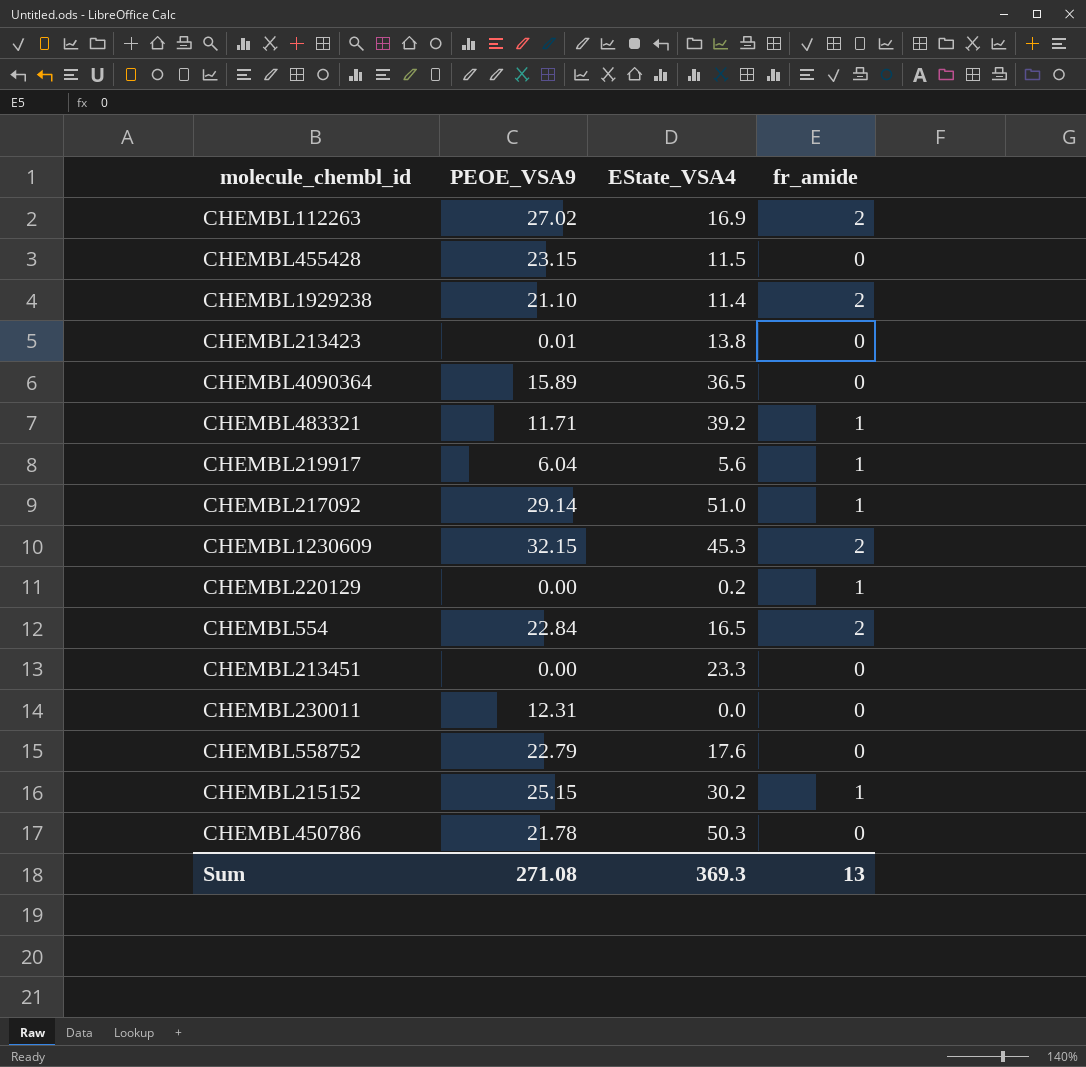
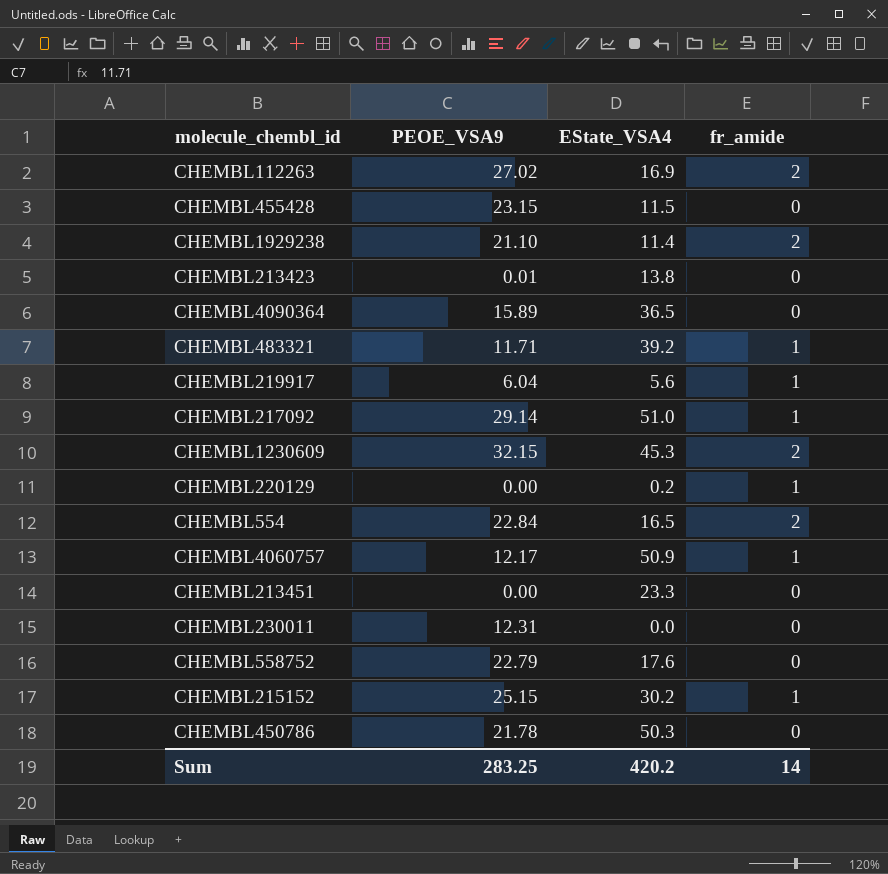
row CHEMBL4060757: none -> 12.17 | 50.9 | 1
Sum | PEOE_VSA9: 271.08 -> 283.25
Sum | EState_VSA4: 369.3 -> 420.2
Sum | fr_amide: 13 -> 14

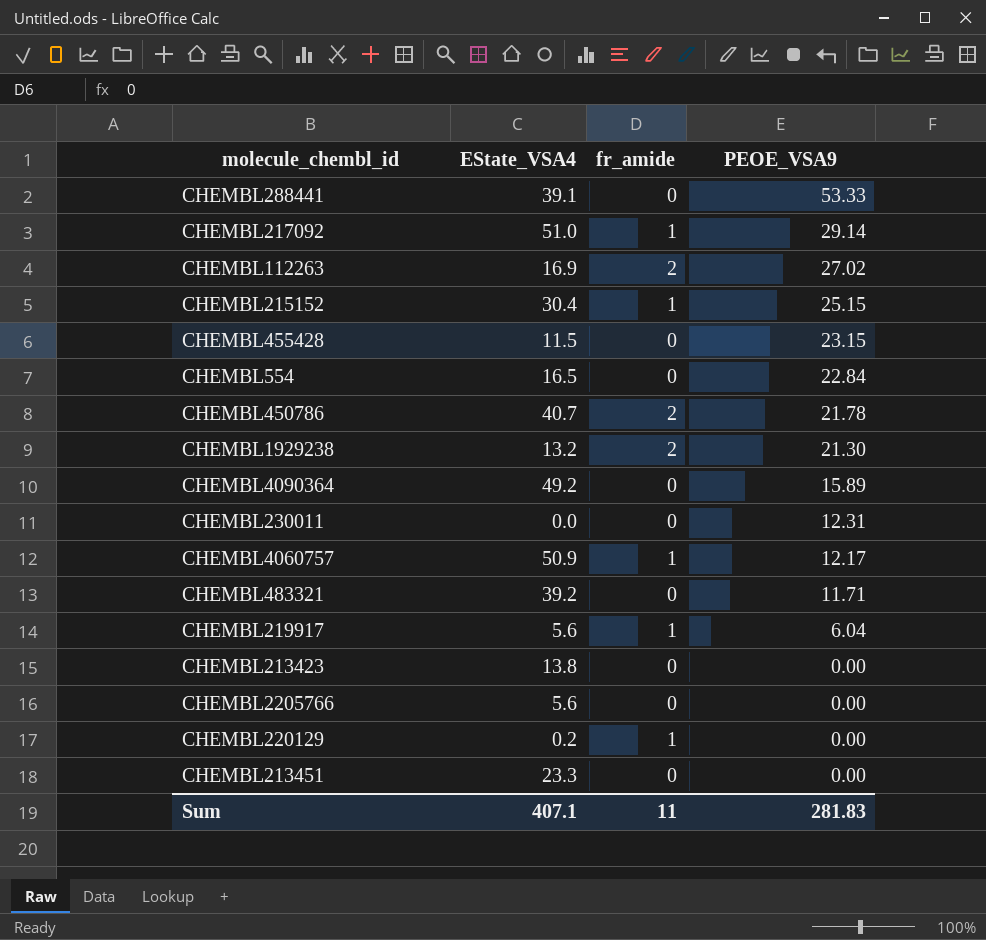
row order: none -> PEOE_VSA9 descending
column PEOE_VSA9 | position: 2 -> 4
row CHEMBL1230609: 32.15 | 45.3 | 2 -> none
row CHEMBL558752: 22.79 | 17.6 | 0 -> none
row CHEMBL288441: none -> 39.1 | 0 | 53.33
CHEMBL215152 | EState_VSA4: 30.2 -> 30.4
CHEMBL554 | fr_amide: 2 -> 0
CHEMBL450786 | EState_VSA4: 50.3 -> 40.7
CHEMBL450786 | fr_amide: 0 -> 2
CHEMBL1929238 | EState_VSA4: 11.4 -> 13.2
CHEMBL1929238 | PEOE_VSA9: 21.10 -> 21.30
CHEMBL4090364 | EState_VSA4: 36.5 -> 49.2
CHEMBL483321 | fr_amide: 1 -> 0
CHEMBL213423 | PEOE_VSA9: 0.01 -> 0.00
row CHEMBL2205766: none -> 5.6 | 0 | 0.00
Sum | EState_VSA4: 420.2 -> 407.1
Sum | fr_amide: 14 -> 11
Sum | PEOE_VSA9: 283.25 -> 281.83

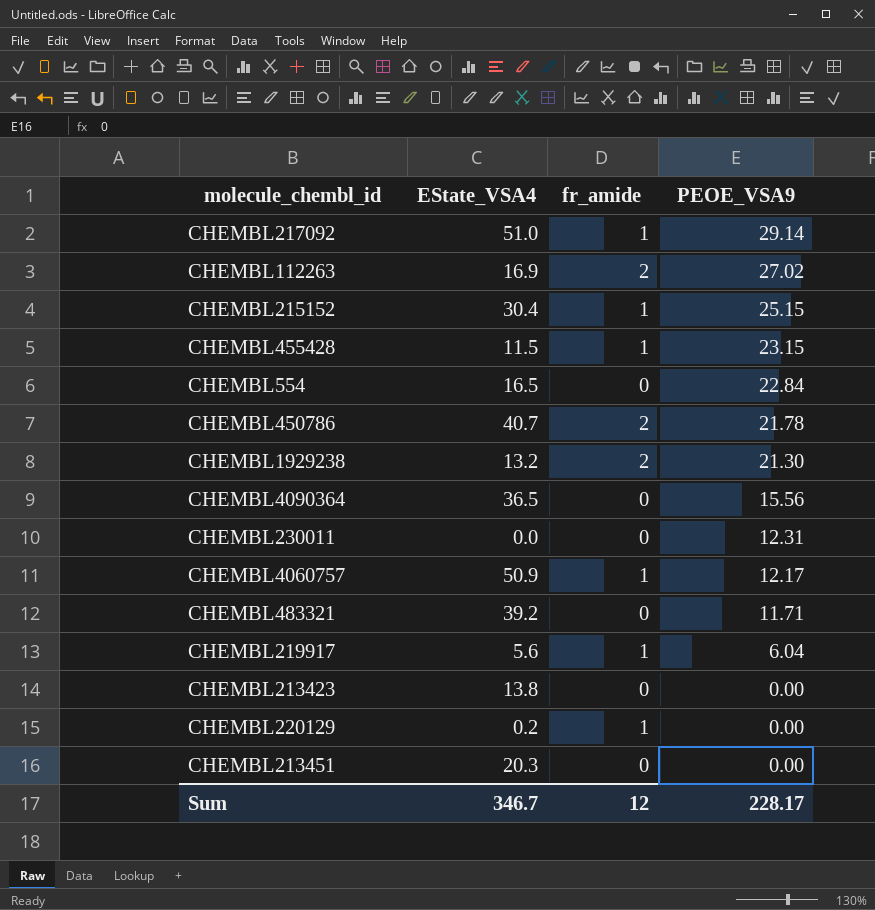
row CHEMBL288441: 39.1 | 0 | 53.33 -> none
row CHEMBL2205766: 5.6 | 0 | 0.00 -> none
CHEMBL455428 | fr_amide: 0 -> 1
CHEMBL4090364 | EState_VSA4: 49.2 -> 36.5
CHEMBL4090364 | PEOE_VSA9: 15.89 -> 15.56
CHEMBL213451 | EState_VSA4: 23.3 -> 20.3
Sum | EState_VSA4: 407.1 -> 346.7
Sum | fr_amide: 11 -> 12
Sum | PEOE_VSA9: 281.83 -> 228.17

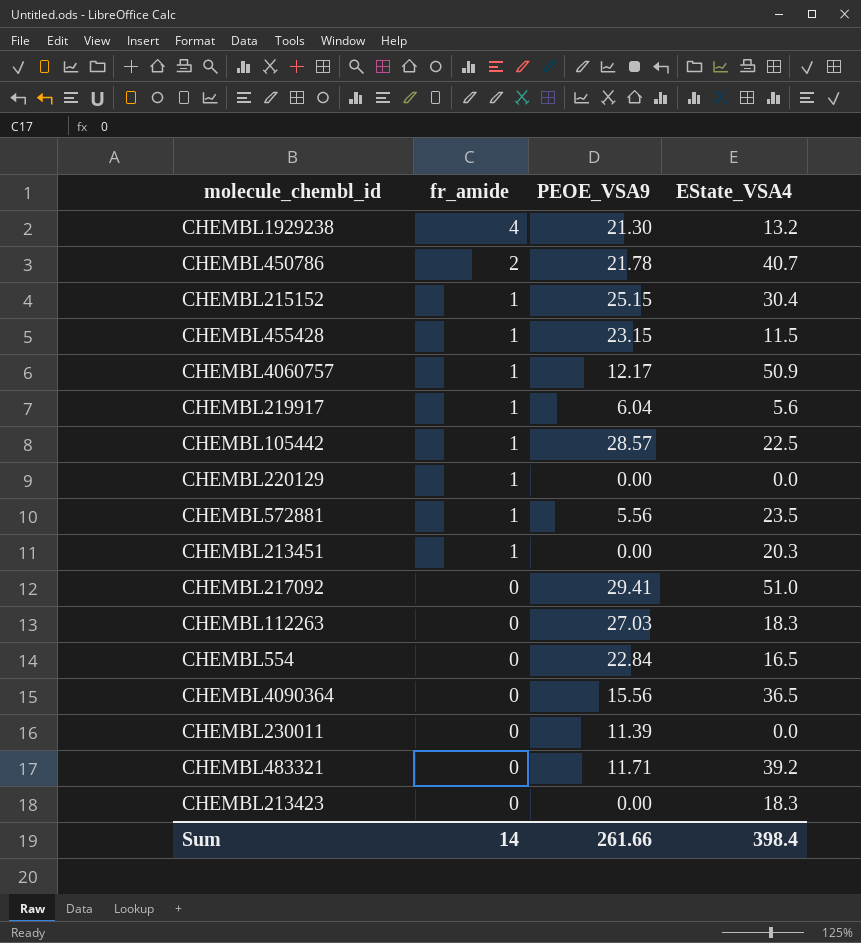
row order: PEOE_VSA9 descending -> fr_amide descending
column EState_VSA4 | position: 2 -> 4
CHEMBL1929238 | fr_amide: 2 -> 4
row CHEMBL105442: none -> 1 | 28.57 | 22.5
CHEMBL220129 | EState_VSA4: 0.2 -> 0.0
row CHEMBL572881: none -> 1 | 5.56 | 23.5
CHEMBL213451 | fr_amide: 0 -> 1
CHEMBL217092 | fr_amide: 1 -> 0
CHEMBL217092 | PEOE_VSA9: 29.14 -> 29.41
CHEMBL112263 | fr_amide: 2 -> 0
CHEMBL112263 | PEOE_VSA9: 27.02 -> 27.03
CHEMBL112263 | EState_VSA4: 16.9 -> 18.3
CHEMBL230011 | PEOE_VSA9: 12.31 -> 11.39
CHEMBL213423 | EState_VSA4: 13.8 -> 18.3
Sum | fr_amide: 12 -> 14
Sum | PEOE_VSA9: 228.17 -> 261.66
Sum | EState_VSA4: 346.7 -> 398.4

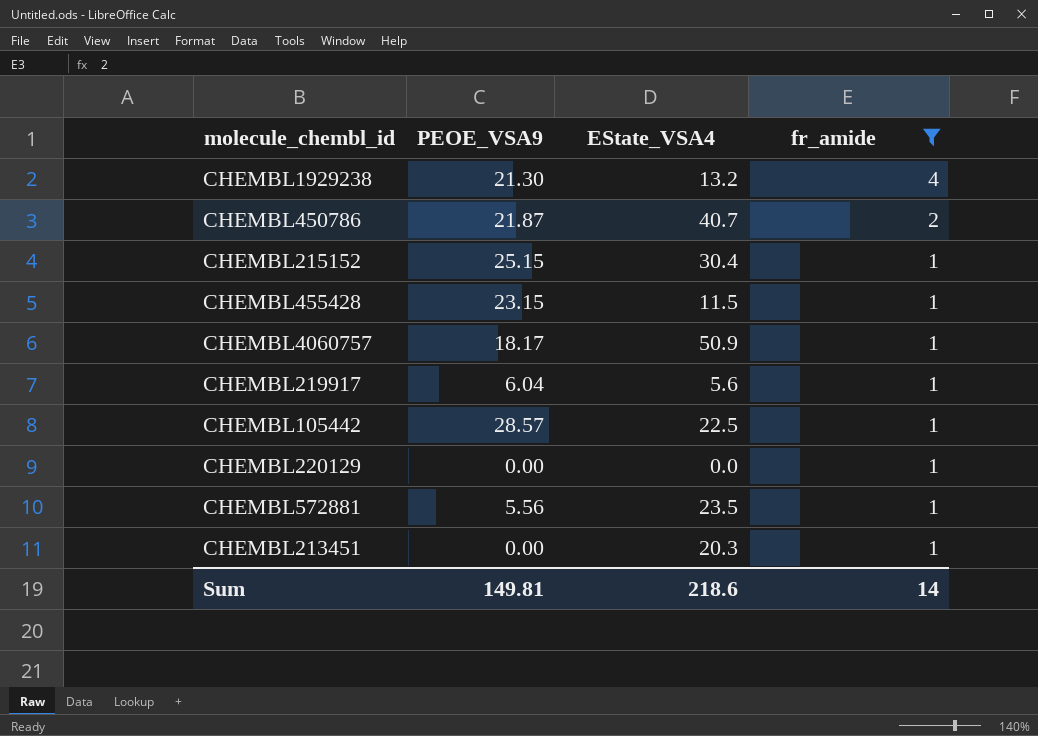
filter: none -> fr_amide != 0
column fr_amide | position: 2 -> 4
CHEMBL450786 | PEOE_VSA9: 21.78 -> 21.87
CHEMBL4060757 | PEOE_VSA9: 12.17 -> 18.17
Sum | PEOE_VSA9: 261.66 -> 149.81
Sum | EState_VSA4: 398.4 -> 218.6

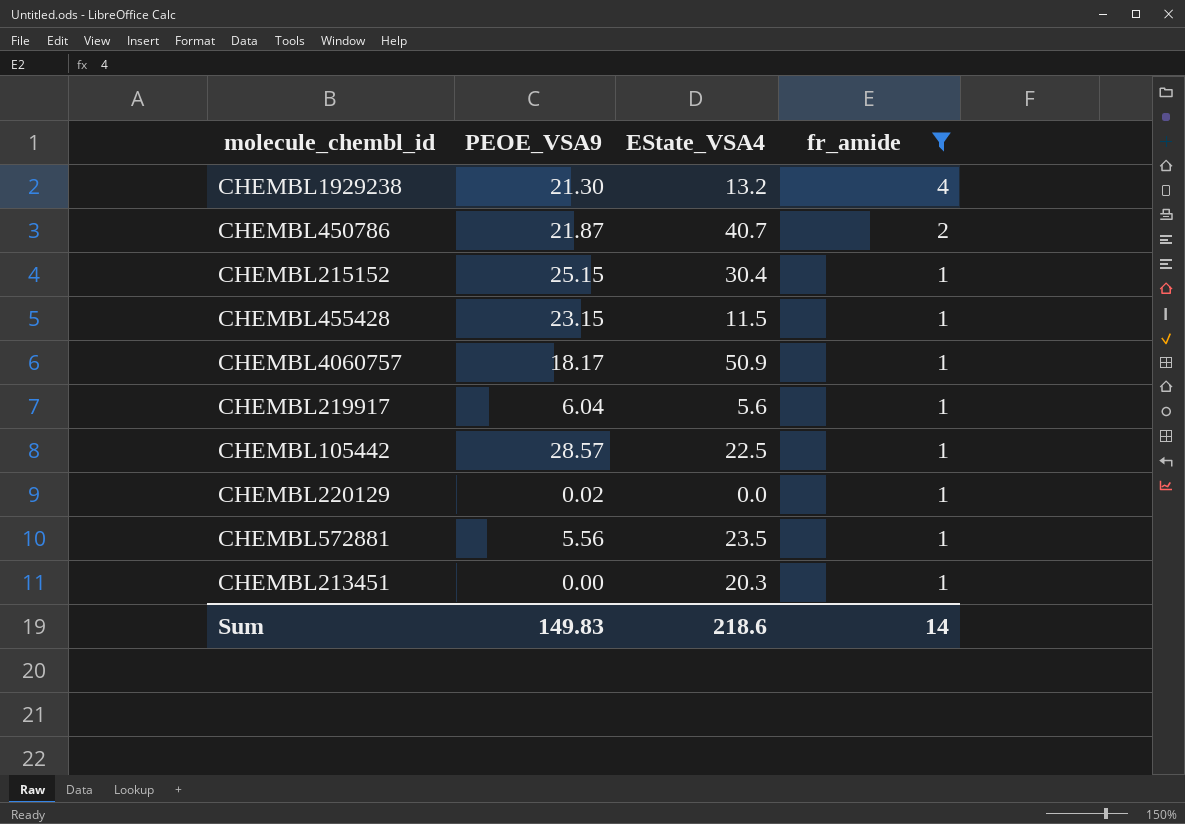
CHEMBL220129 | PEOE_VSA9: 0.00 -> 0.02
Sum | PEOE_VSA9: 149.81 -> 149.83

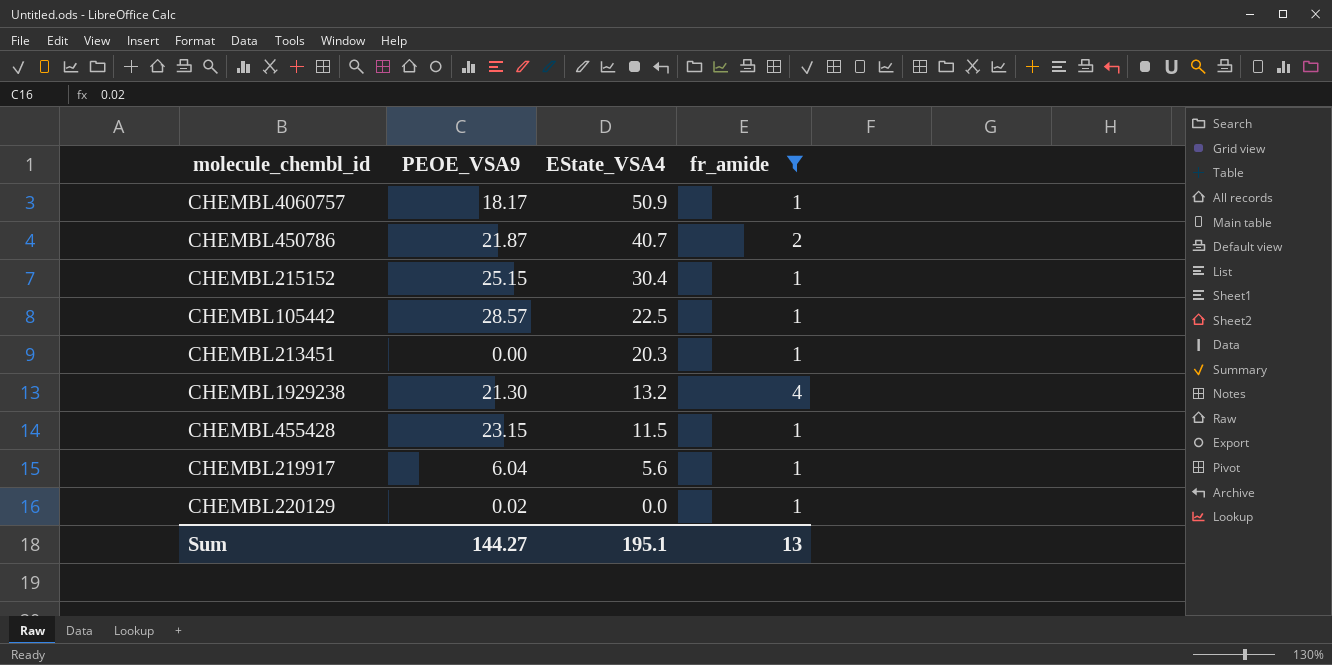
row order: fr_amide descending -> EState_VSA4 descending
row CHEMBL572881: 5.56 | 23.5 | 1 -> none
Sum | PEOE_VSA9: 149.83 -> 144.27
Sum | EState_VSA4: 218.6 -> 195.1
Sum | fr_amide: 14 -> 13

